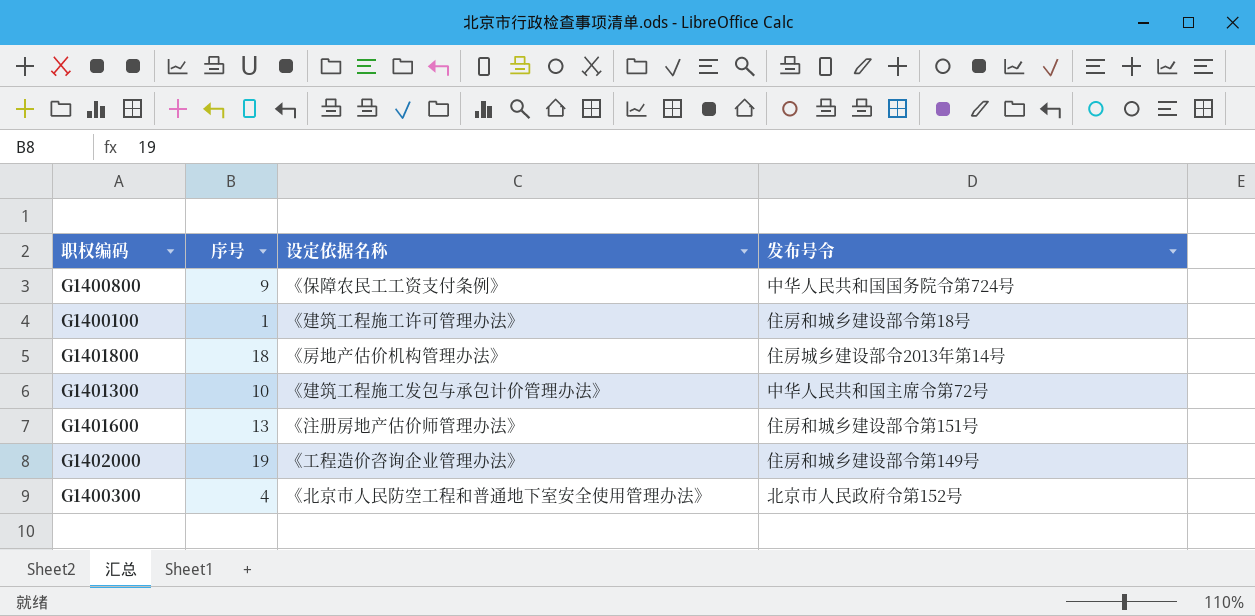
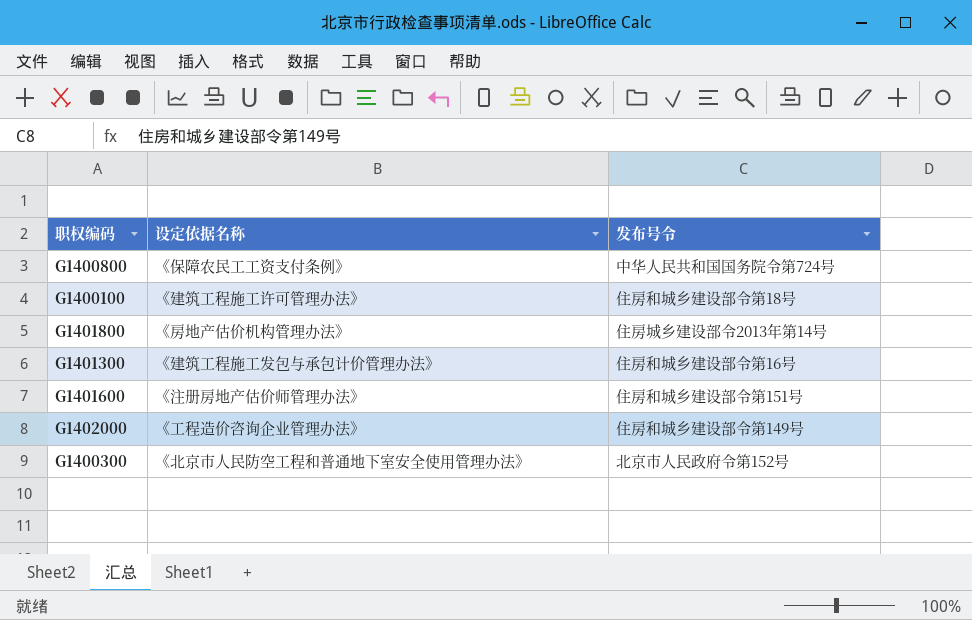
column 序号 | position: 2 -> none
G1401300 | 发布号令: 中华人民共和国主席令第72号 -> 住房和城乡建设部令第16号

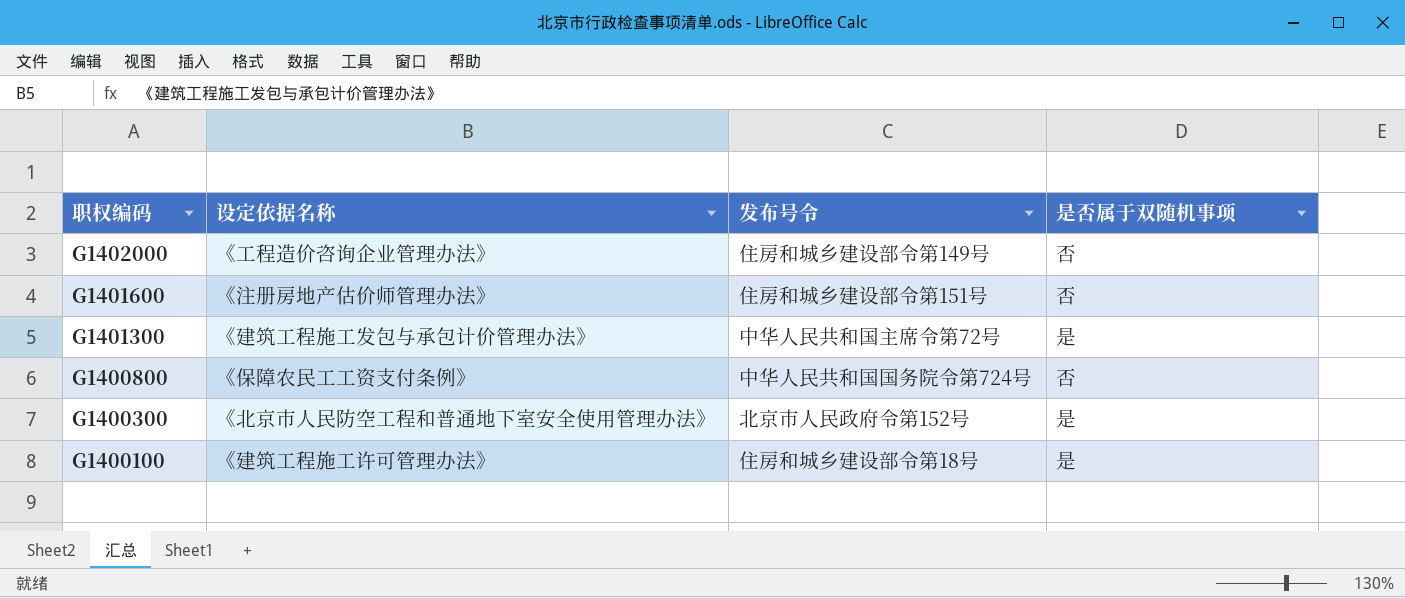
row order: none -> 职权编码 descending
column 是否属于双随机事项 | position: none -> 4
row G1401800: 《房地产估价机构管理办法》 | 住房城乡建设部令2013年第14号 -> none
G1401300 | 发布号令: 住房和城乡建设部令第16号 -> 中华人民共和国主席令第72号

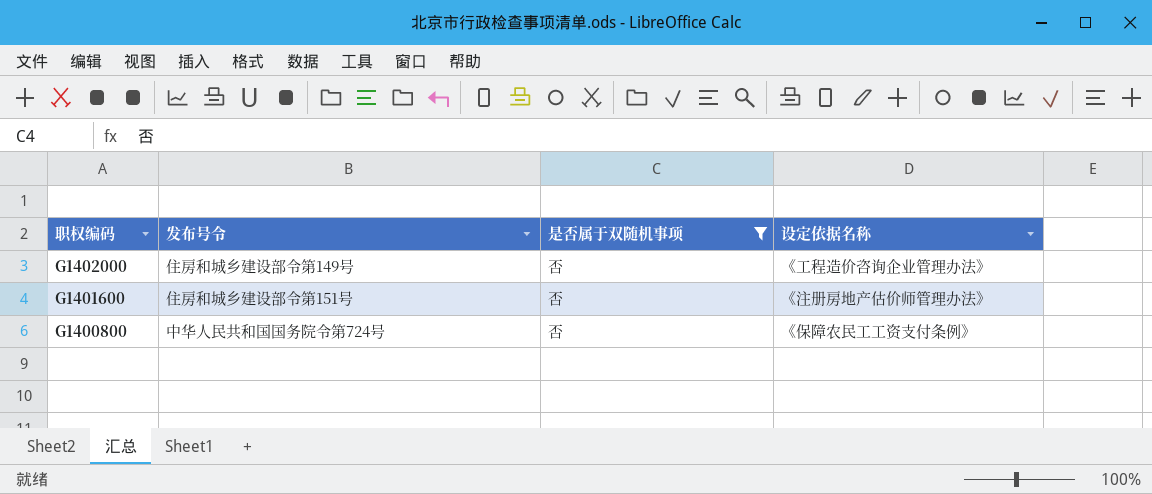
filter: none -> 是否属于双随机事项 = 否
column 设定依据名称 | position: 2 -> 4

